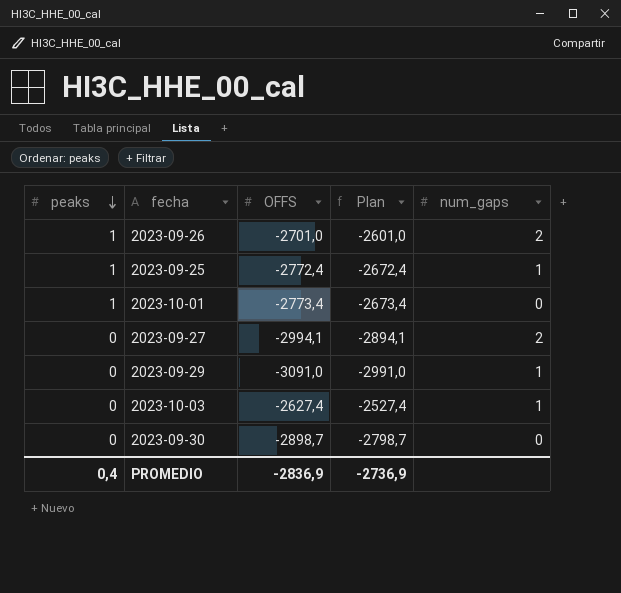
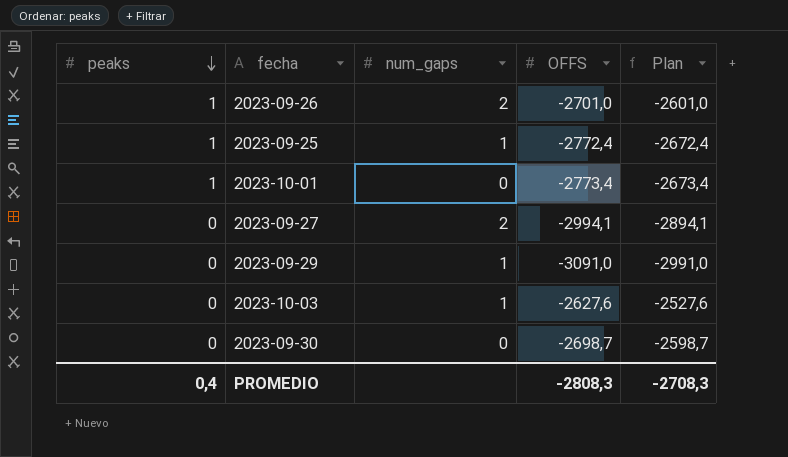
column num_gaps | position: 5 -> 3
2023-10-03 | OFFS: -2627,4 -> -2627,6
2023-10-03 | Plan: -2527,4 -> -2527,6
2023-09-30 | OFFS: -2898,7 -> -2698,7
2023-09-30 | Plan: -2798,7 -> -2598,7
PROMEDIO | OFFS: -2836,9 -> -2808,3
PROMEDIO | Plan: -2736,9 -> -2708,3

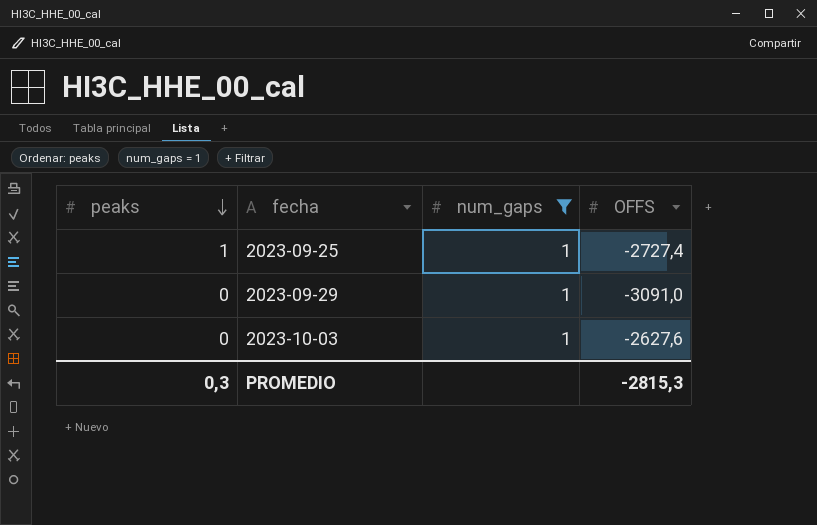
filter: none -> num_gaps = 1
column Plan | formula: [OFFS] + 100 -> none
2023-09-25 | OFFS: -2772,4 -> -2727,4
PROMEDIO | peaks: 0,4 -> 0,3
PROMEDIO | OFFS: -2808,3 -> -2815,3

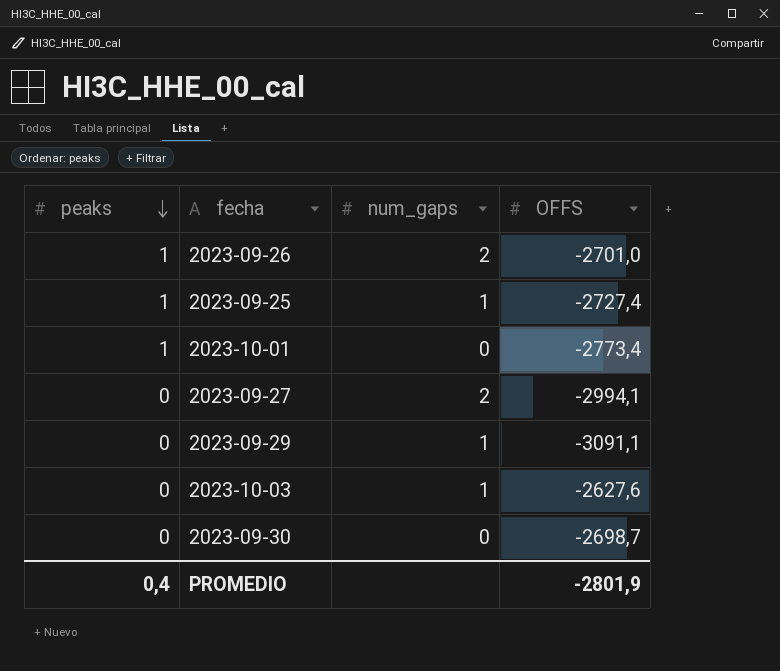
filter: num_gaps = 1 -> none
2023-09-29 | OFFS: -3091,0 -> -3091,1
PROMEDIO | peaks: 0,3 -> 0,4
PROMEDIO | OFFS: -2815,3 -> -2801,9

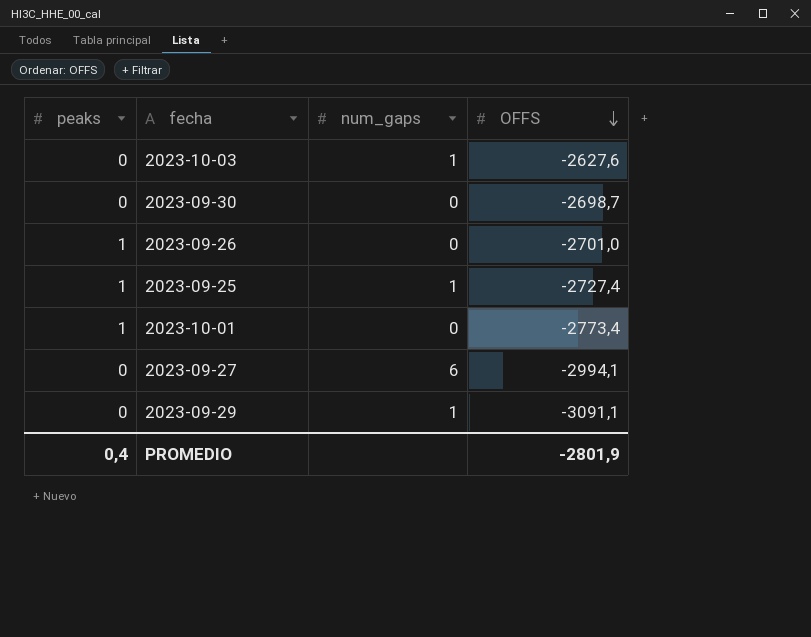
row order: peaks descending -> OFFS descending
2023-09-26 | num_gaps: 2 -> 0
2023-09-27 | num_gaps: 2 -> 6

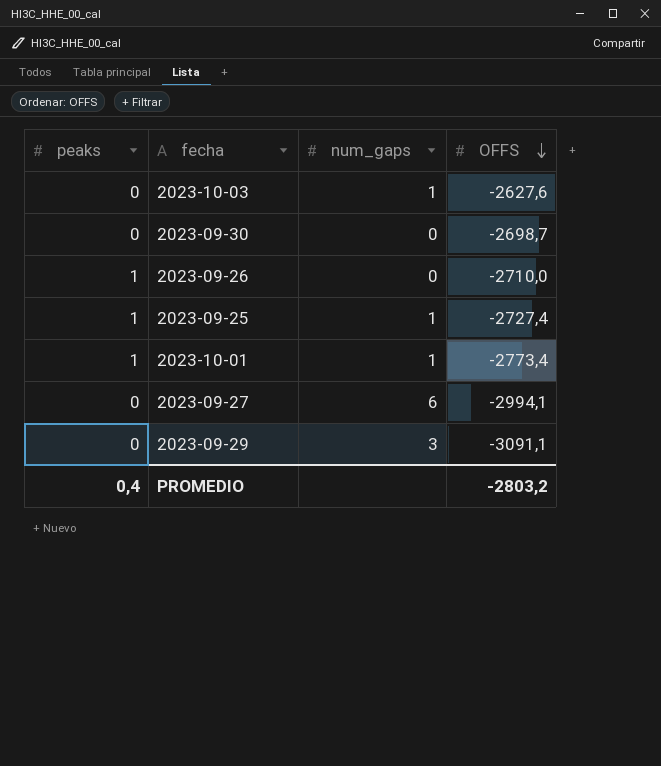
2023-09-26 | OFFS: -2701,0 -> -2710,0
2023-10-01 | num_gaps: 0 -> 1
2023-09-29 | num_gaps: 1 -> 3
PROMEDIO | OFFS: -2801,9 -> -2803,2

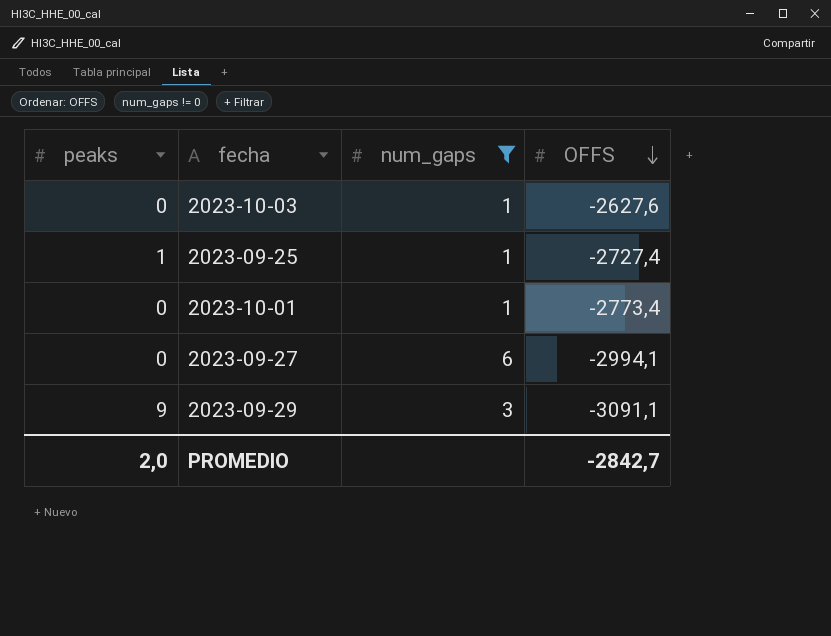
filter: none -> num_gaps != 0
2023-10-01 | peaks: 1 -> 0
2023-09-29 | peaks: 0 -> 9
PROMEDIO | peaks: 0,4 -> 2,0
PROMEDIO | OFFS: -2803,2 -> -2842,7

